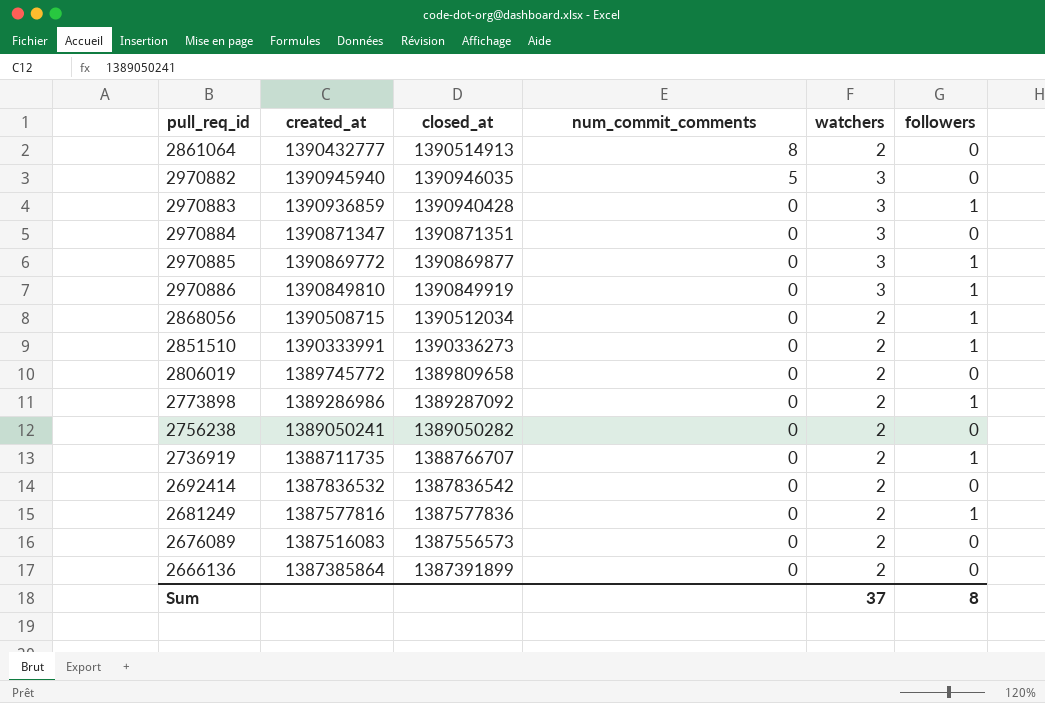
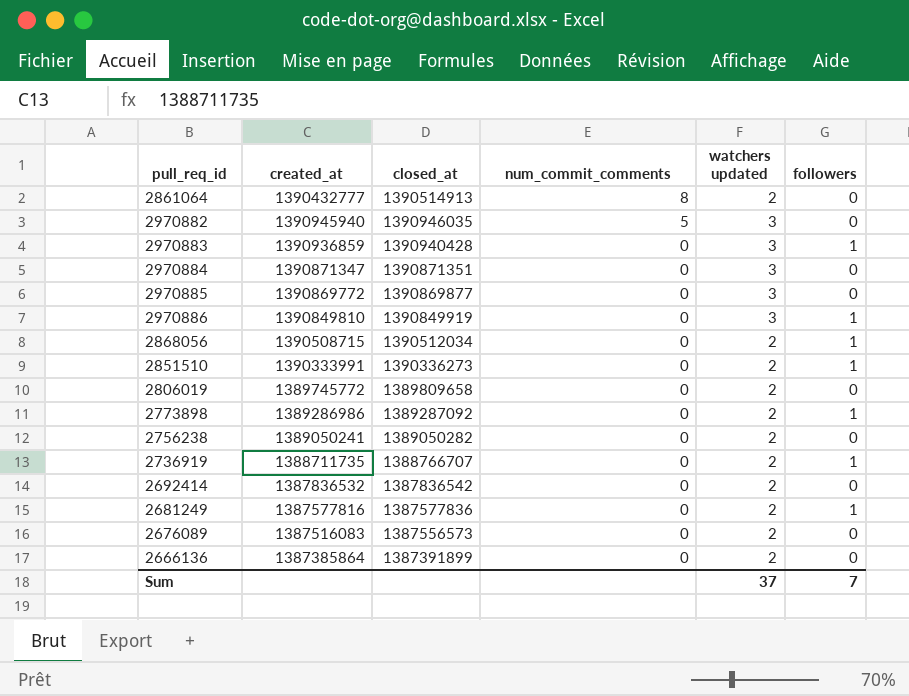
column name: watchers -> watchers updated
2970885 | followers: 1 -> 0
Sum | followers: 8 -> 7

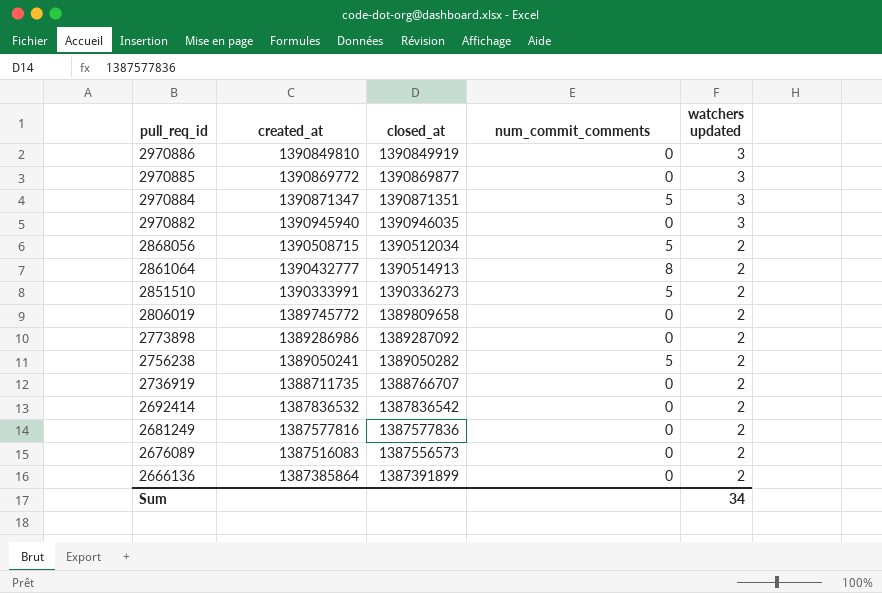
row order: num_commit_comments descending -> pull_req_id descending
column followers | position: 6 -> none
row 2970883: 1390936859 | 1390940428 | 0 | 3 | 1 -> none
2970884 | num_commit_comments: 0 -> 5
2970882 | num_commit_comments: 5 -> 0
2868056 | num_commit_comments: 0 -> 5
2851510 | num_commit_comments: 0 -> 5
2756238 | num_commit_comments: 0 -> 5
Sum | watchers updated: 37 -> 34

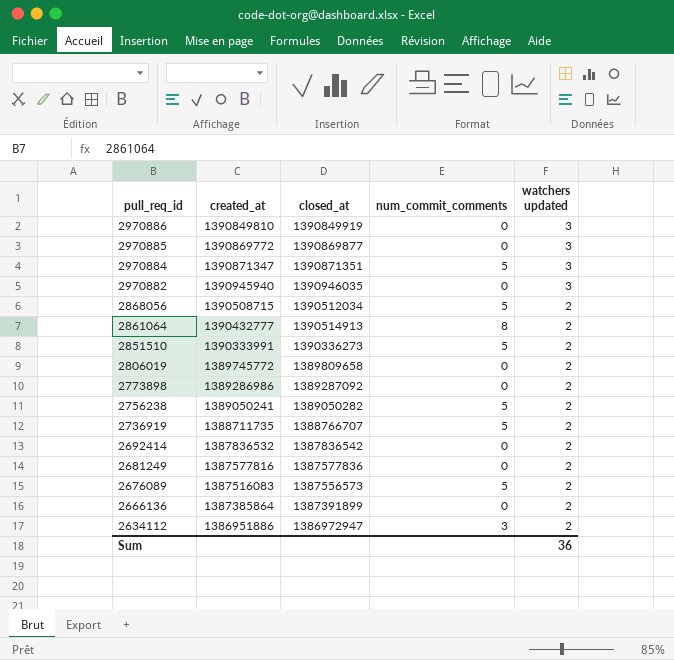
2736919 | num_commit_comments: 0 -> 5
2676089 | num_commit_comments: 0 -> 5
row 2634112: none -> 1386951886 | 1386972947 | 3 | 2
Sum | watchers updated: 34 -> 36

